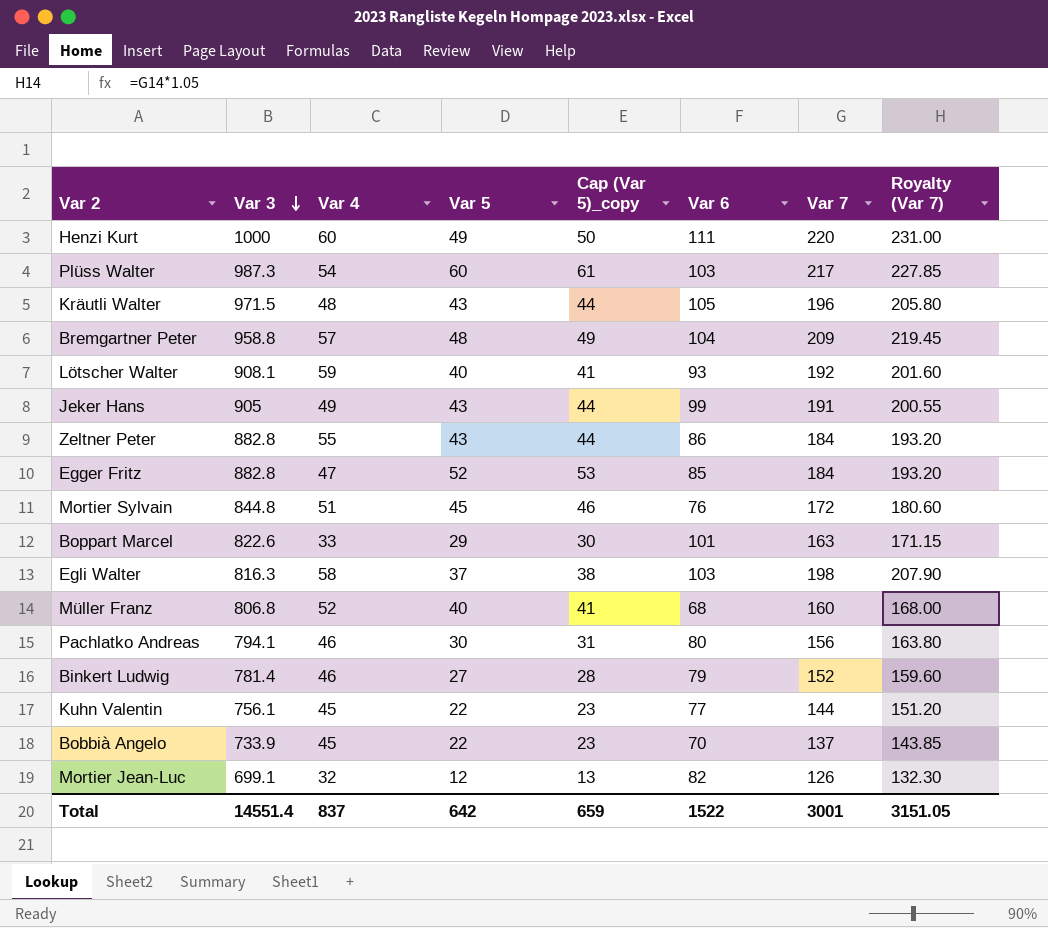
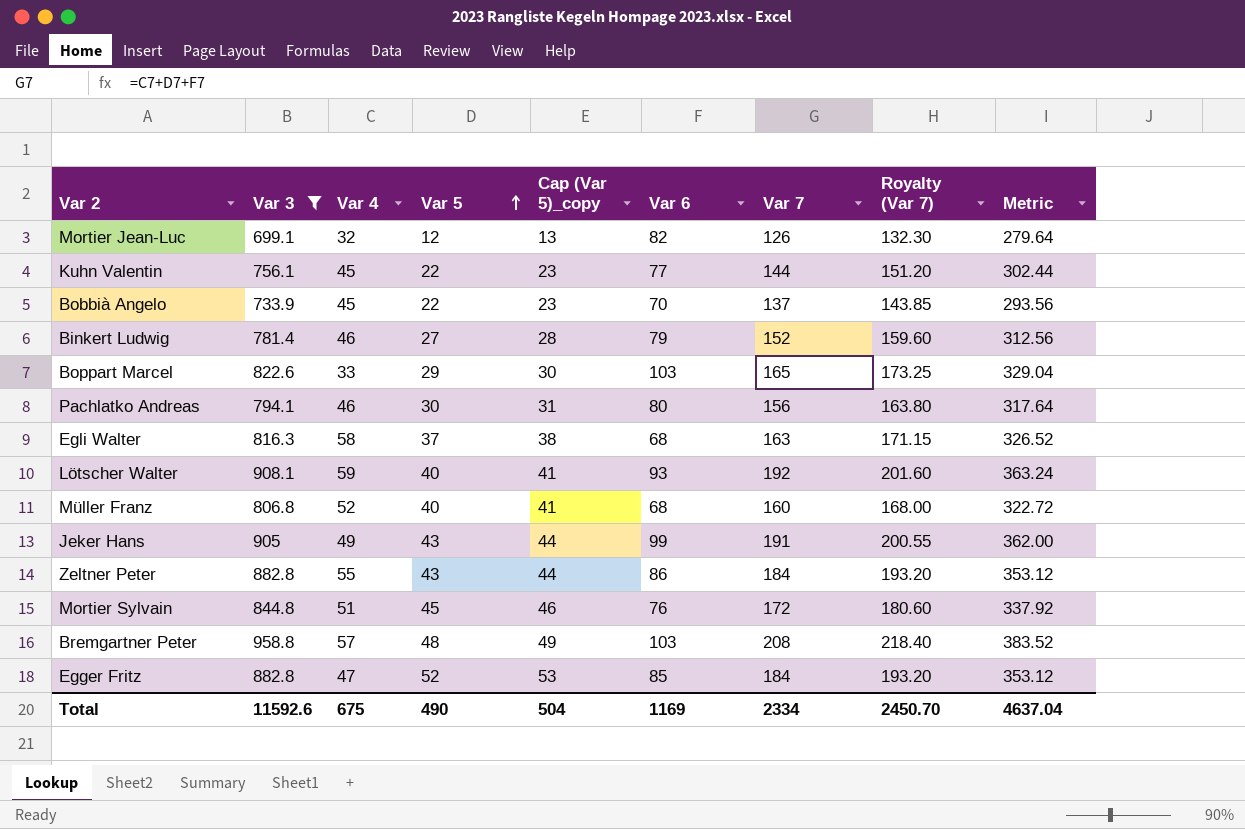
filter: none -> Var 3 <= 958.8
row order: Var 3 descending -> Var 5 ascending
column Metric | formula: none -> [Var 3] * 0.4
Boppart Marcel | Var 6: 101 -> 103
Boppart Marcel | Var 7: 163 -> 165
Boppart Marcel | Royalty (Var 7): 171.15 -> 173.25
Egli Walter | Var 6: 103 -> 68
Egli Walter | Var 7: 198 -> 163
Egli Walter | Royalty (Var 7): 207.90 -> 171.15
Bremgartner Peter | Var 6: 104 -> 103
Bremgartner Peter | Var 7: 209 -> 208
Bremgartner Peter | Royalty (Var 7): 219.45 -> 218.40
Total | Var 3: 14551.4 -> 11592.6
Total | Var 4: 837 -> 675
Total | Var 5: 642 -> 490
Total | Cap (Var 5)_copy: 659 -> 504
Total | Var 6: 1522 -> 1169
Total | Var 7: 3001 -> 2334
Total | Royalty (Var 7): 3151.05 -> 2450.70

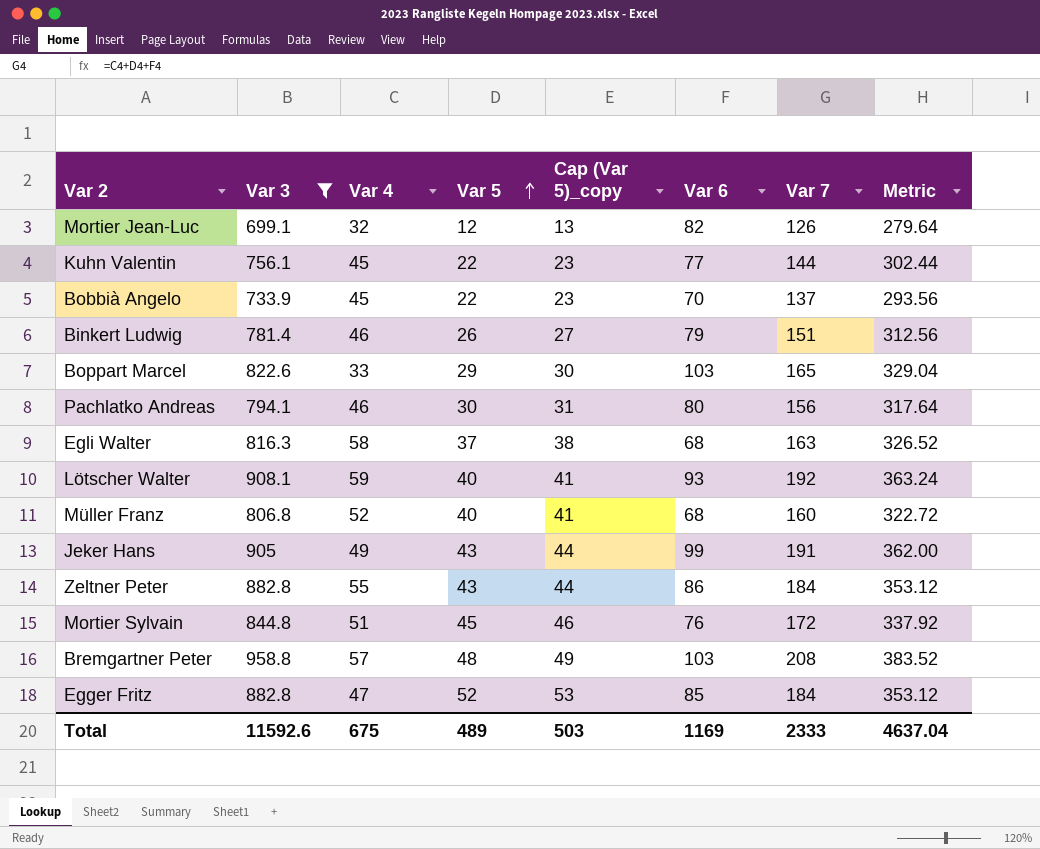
column Royalty (Var 7) | formula: [Var 7] * 1.05 -> none
Binkert Ludwig | Var 5: 27 -> 26
Binkert Ludwig | Cap (Var 5)_copy: 28 -> 27
Binkert Ludwig | Var 7: 152 -> 151
Total | Var 5: 490 -> 489
Total | Cap (Var 5)_copy: 504 -> 503
Total | Var 7: 2334 -> 2333

